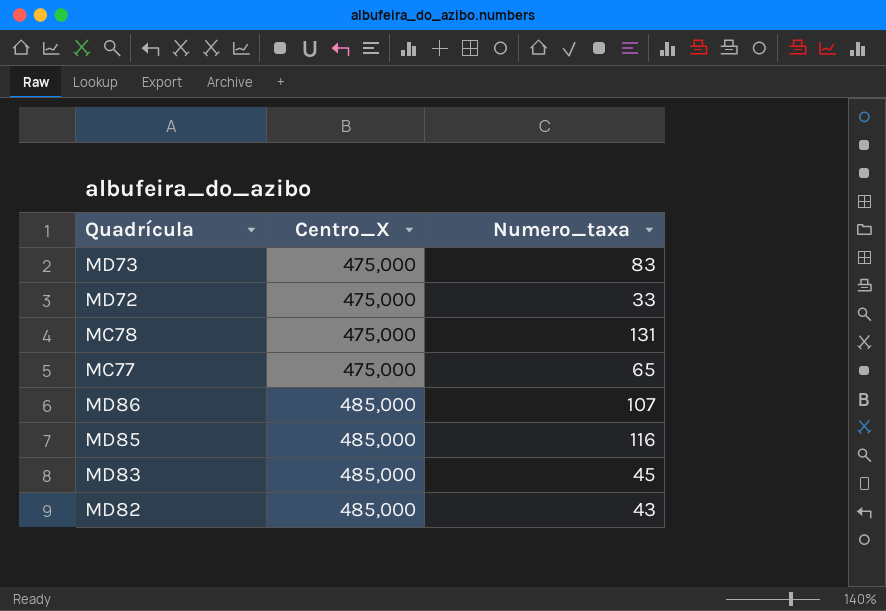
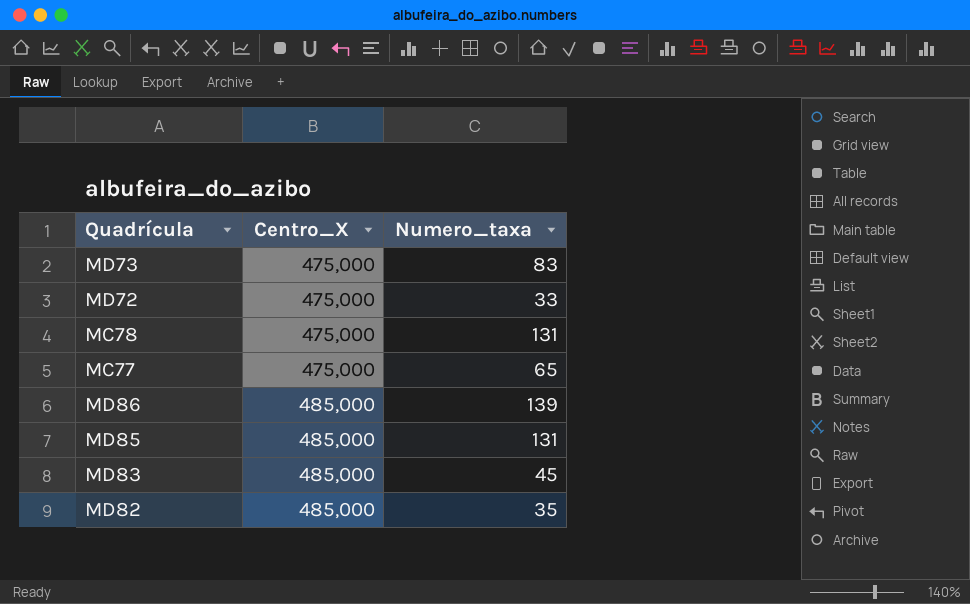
MD86 | Numero_taxa: 107 -> 139
MD85 | Numero_taxa: 116 -> 131
MD82 | Numero_taxa: 43 -> 35

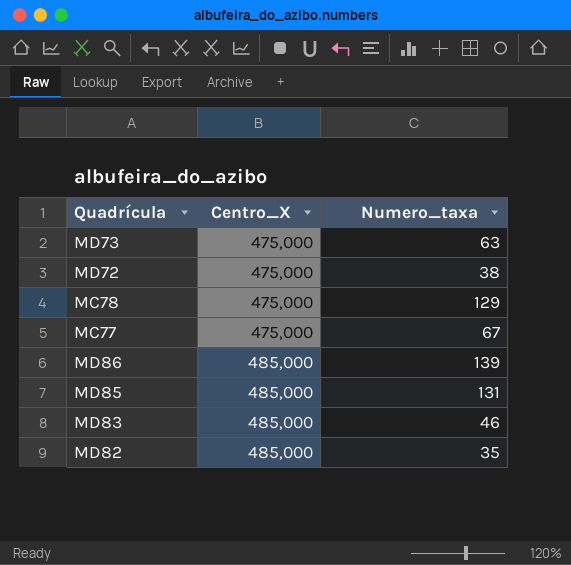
MD73 | Numero_taxa: 83 -> 63
MD72 | Numero_taxa: 33 -> 38
MC78 | Numero_taxa: 131 -> 129
MC77 | Numero_taxa: 65 -> 67
MD83 | Numero_taxa: 45 -> 46

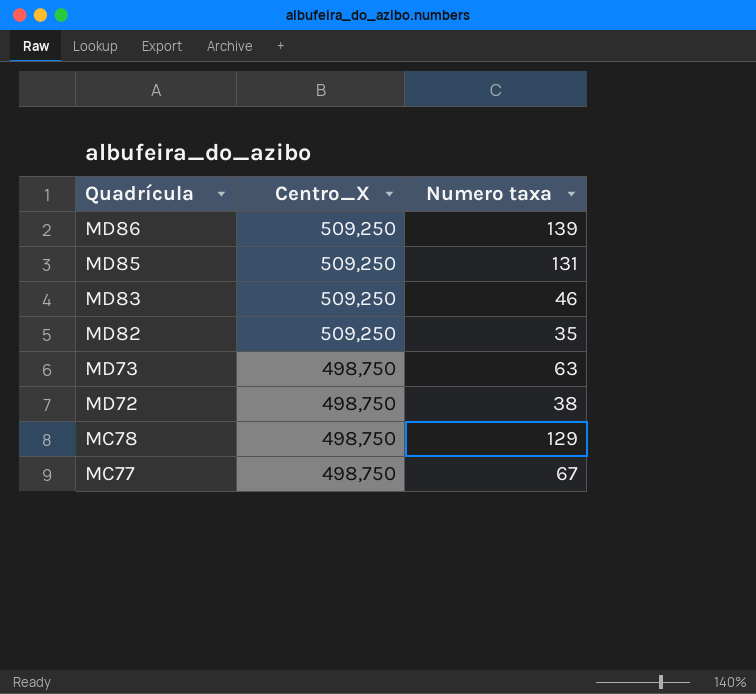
row order: Centro_X ascending -> Quadrícula descending
column name: Numero_taxa -> Numero taxa
MD86 | Centro_X: 485,000 -> 509,250
MD85 | Centro_X: 485,000 -> 509,250
MD83 | Centro_X: 485,000 -> 509,250
MD82 | Centro_X: 485,000 -> 509,250
MD73 | Centro_X: 475,000 -> 498,750
MD72 | Centro_X: 475,000 -> 498,750
MC78 | Centro_X: 475,000 -> 498,750
MC77 | Centro_X: 475,000 -> 498,750

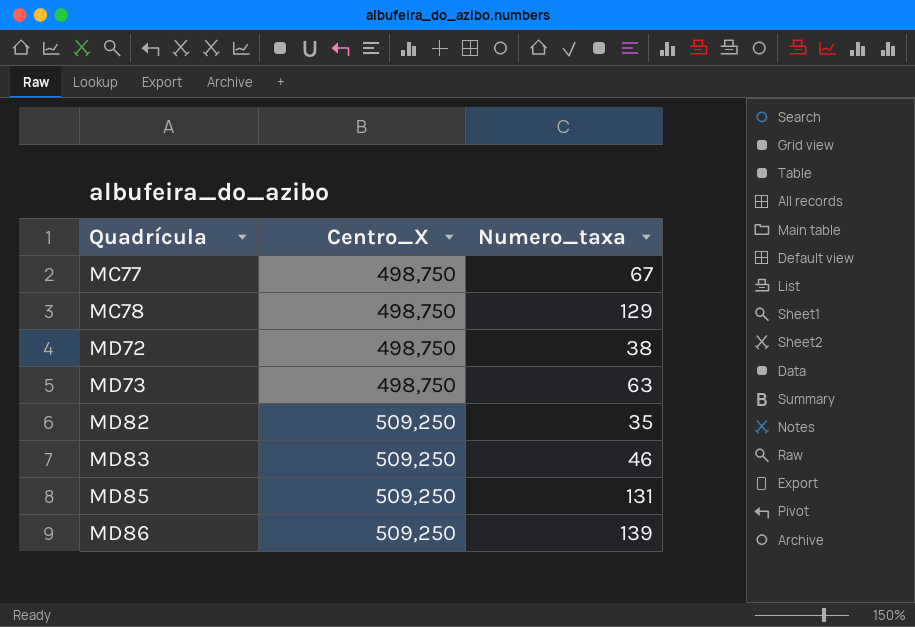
row order: Quadrícula descending -> Quadrícula ascending
column name: Numero taxa -> Numero_taxa

